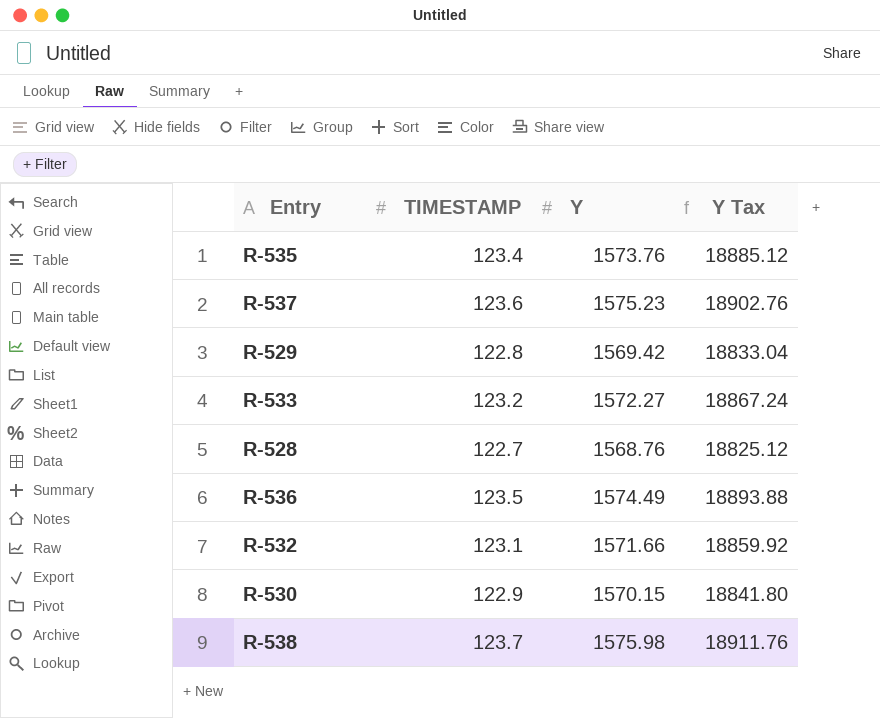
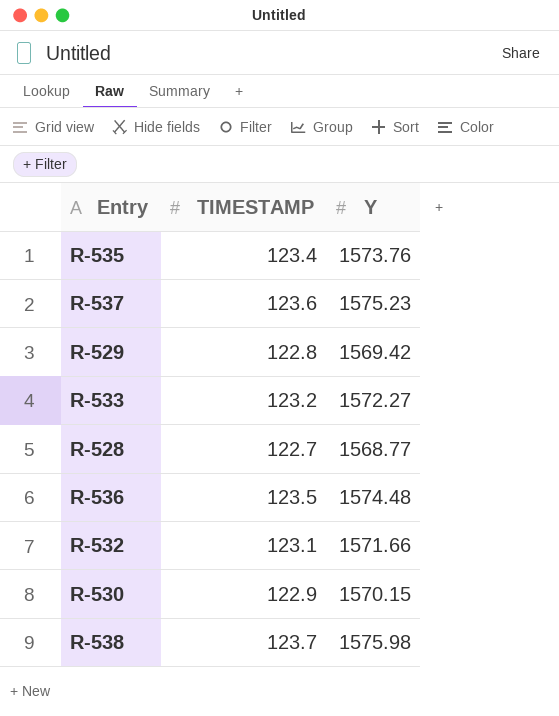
column Y Tax | formula: [Y] * 12 -> none
R-528 | Y: 1568.76 -> 1568.77
R-536 | Y: 1574.49 -> 1574.48

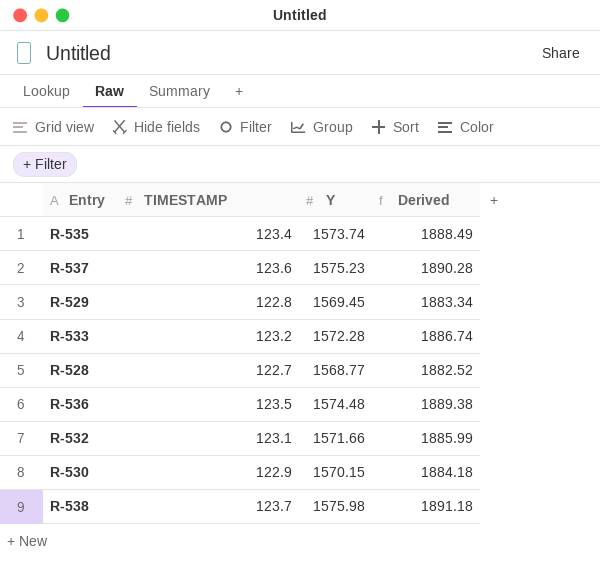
column Derived | formula: none -> [Y] * 1.2
R-535 | Y: 1573.76 -> 1573.74
R-529 | Y: 1569.42 -> 1569.45
R-533 | Y: 1572.27 -> 1572.28

